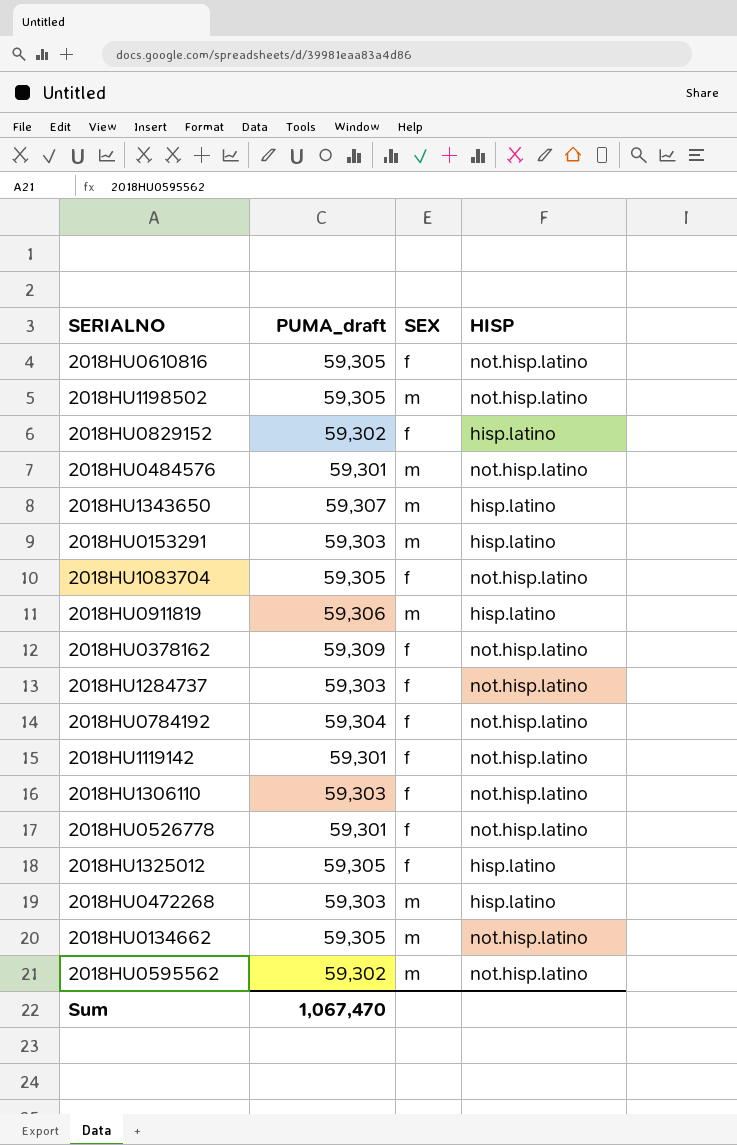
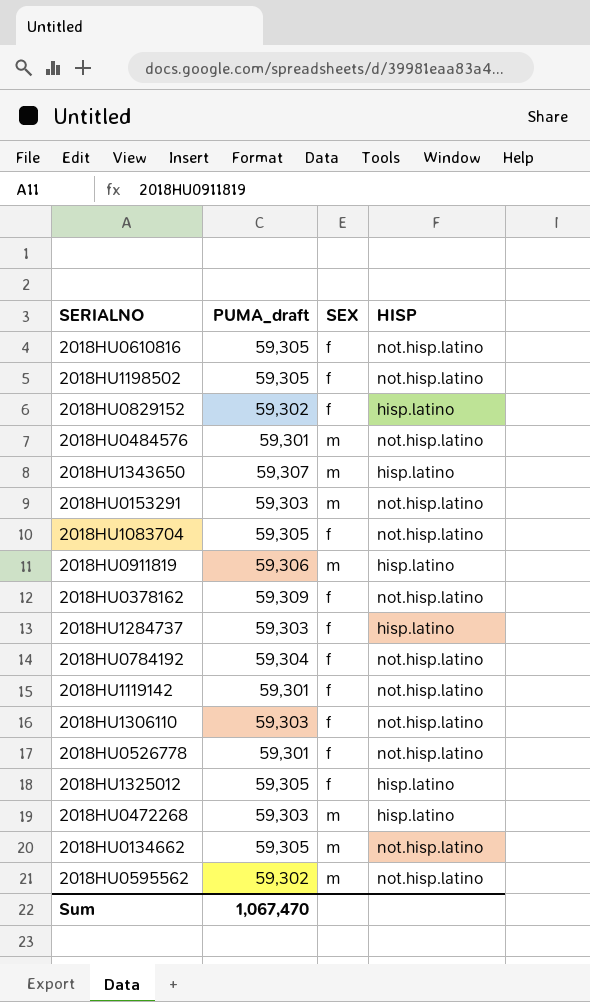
2018HU1198502 | SEX: m -> f
2018HU0153291 | HISP: hisp.latino -> not.hisp.latino
2018HU1284737 | HISP: not.hisp.latino -> hisp.latino

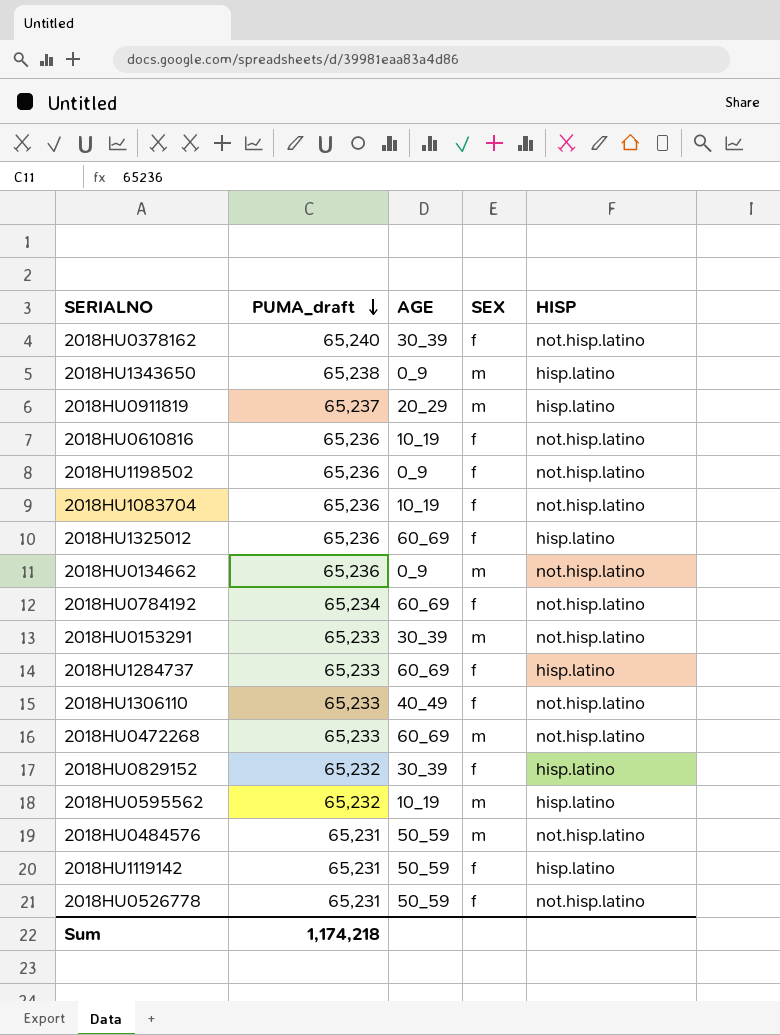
row order: none -> PUMA_draft descending
column AGE | position: none -> 3
2018HU0378162 | PUMA_draft: 59,309 -> 65,240
2018HU1343650 | PUMA_draft: 59,307 -> 65,238
2018HU0911819 | PUMA_draft: 59,306 -> 65,237
2018HU0610816 | PUMA_draft: 59,305 -> 65,236
2018HU1198502 | PUMA_draft: 59,305 -> 65,236
2018HU1083704 | PUMA_draft: 59,305 -> 65,236
2018HU1325012 | PUMA_draft: 59,305 -> 65,236
2018HU0134662 | PUMA_draft: 59,305 -> 65,236
2018HU0784192 | PUMA_draft: 59,304 -> 65,234
2018HU0153291 | PUMA_draft: 59,303 -> 65,233
2018HU1284737 | PUMA_draft: 59,303 -> 65,233
2018HU1306110 | PUMA_draft: 59,303 -> 65,233
2018HU0472268 | PUMA_draft: 59,303 -> 65,233
2018HU0472268 | HISP: hisp.latino -> not.hisp.latino
2018HU0829152 | PUMA_draft: 59,302 -> 65,232
2018HU0595562 | PUMA_draft: 59,302 -> 65,232
2018HU0595562 | HISP: not.hisp.latino -> hisp.latino
2018HU0484576 | PUMA_draft: 59,301 -> 65,231
2018HU1119142 | PUMA_draft: 59,301 -> 65,231
2018HU1119142 | HISP: not.hisp.latino -> hisp.latino
2018HU0526778 | PUMA_draft: 59,301 -> 65,231
Sum | PUMA_draft: 1,067,470 -> 1,174,218

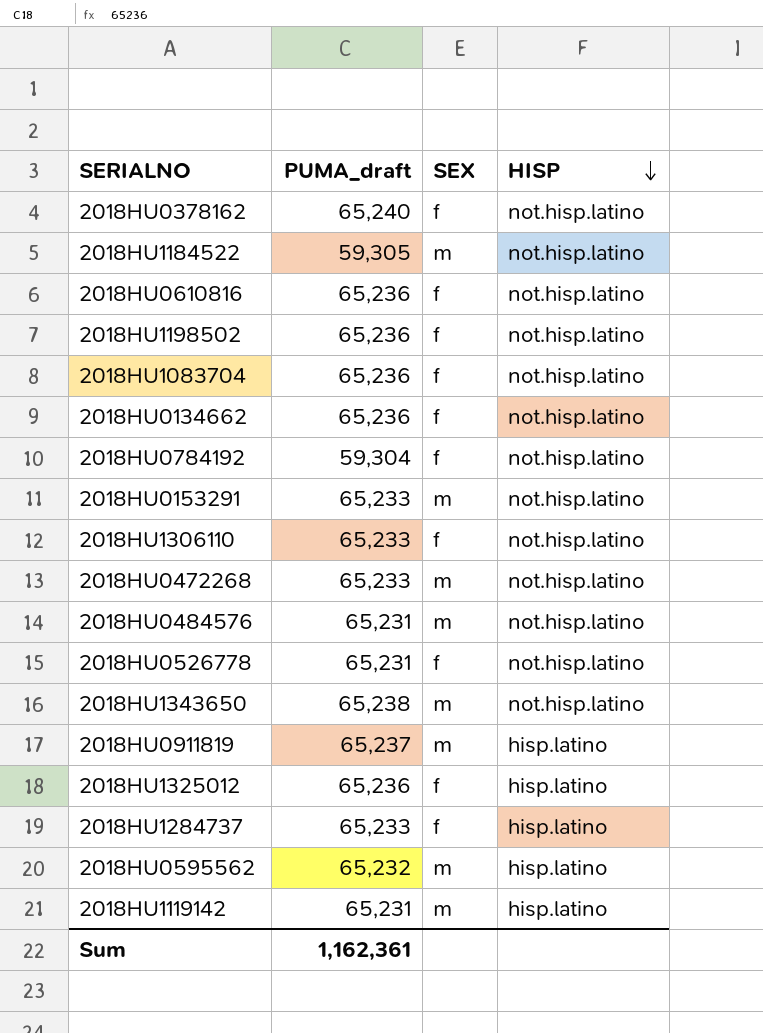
row order: PUMA_draft descending -> HISP descending
column AGE | position: 3 -> none
row 2018HU0829152: 65,232 | 30_39 | f | hisp.latino -> none
row 2018HU1184522: none -> 59,305 | m | not.hisp.latino
2018HU0134662 | SEX: m -> f
2018HU0784192 | PUMA_draft: 65,234 -> 59,304
2018HU1343650 | HISP: hisp.latino -> not.hisp.latino
2018HU1119142 | SEX: f -> m
Sum | PUMA_draft: 1,174,218 -> 1,162,361

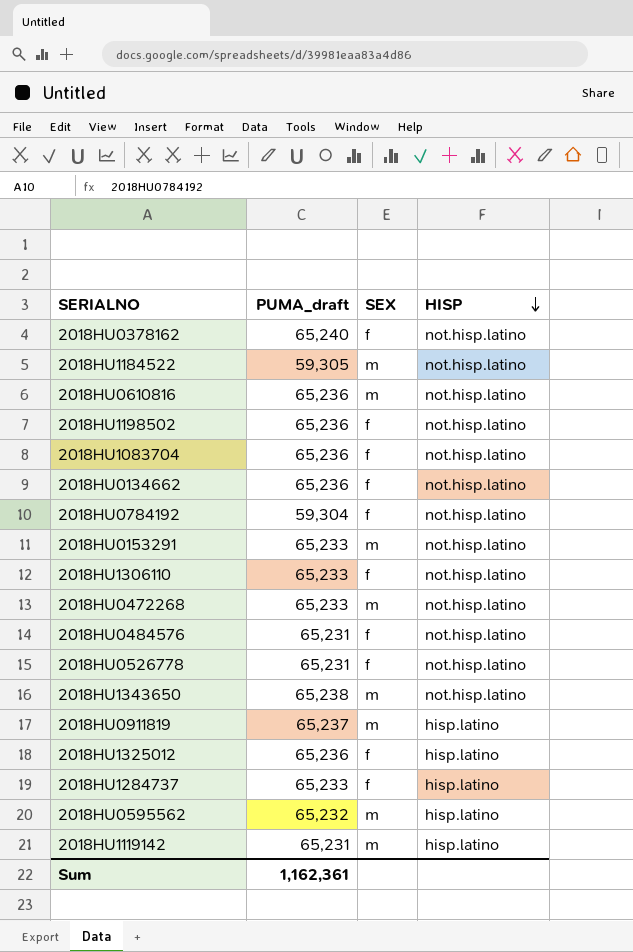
2018HU0610816 | SEX: f -> m
2018HU0484576 | SEX: m -> f

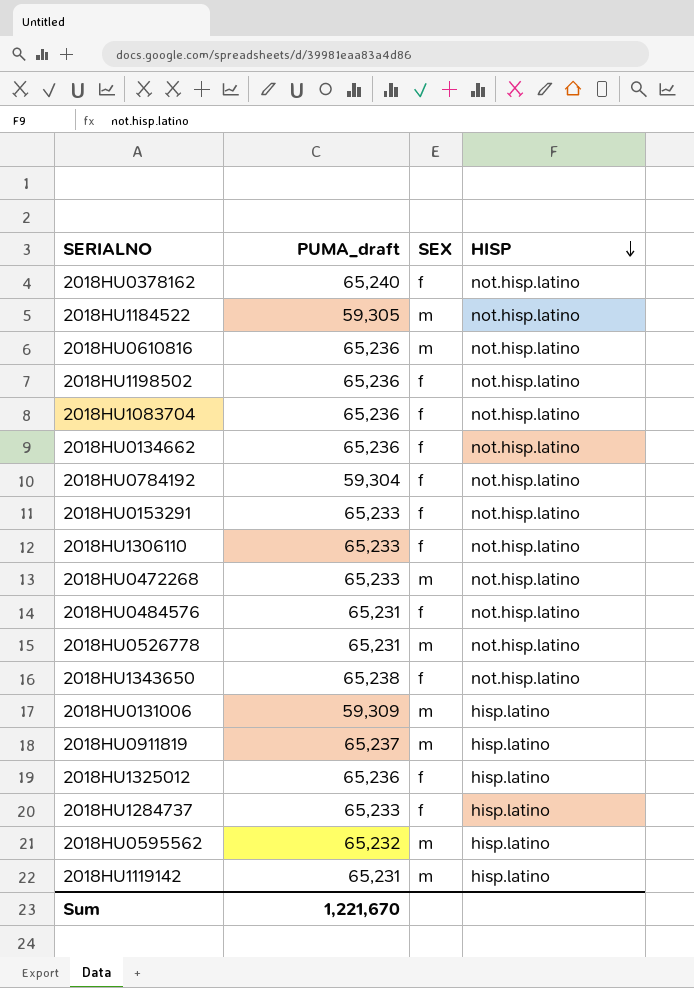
2018HU0153291 | SEX: m -> f
2018HU0526778 | SEX: f -> m
2018HU1343650 | SEX: m -> f
row 2018HU0131006: none -> 59,309 | m | hisp.latino
Sum | PUMA_draft: 1,162,361 -> 1,221,670

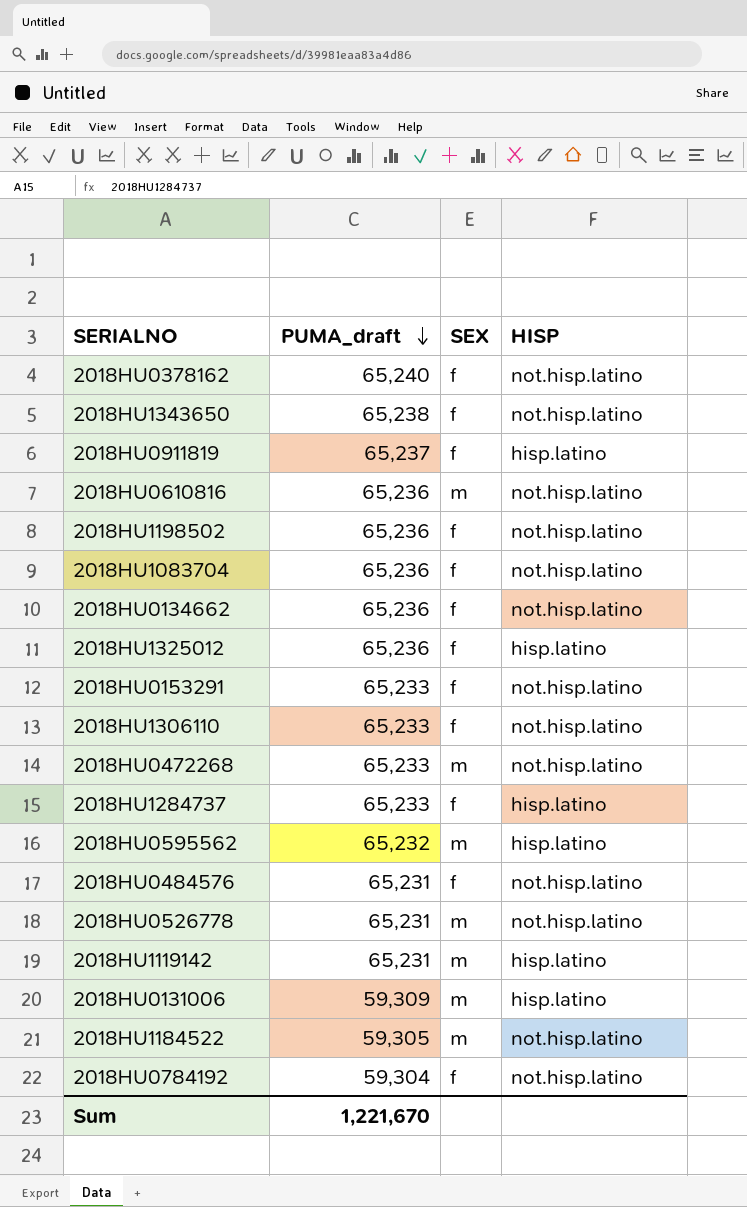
row order: HISP descending -> PUMA_draft descending
2018HU0911819 | SEX: m -> f

